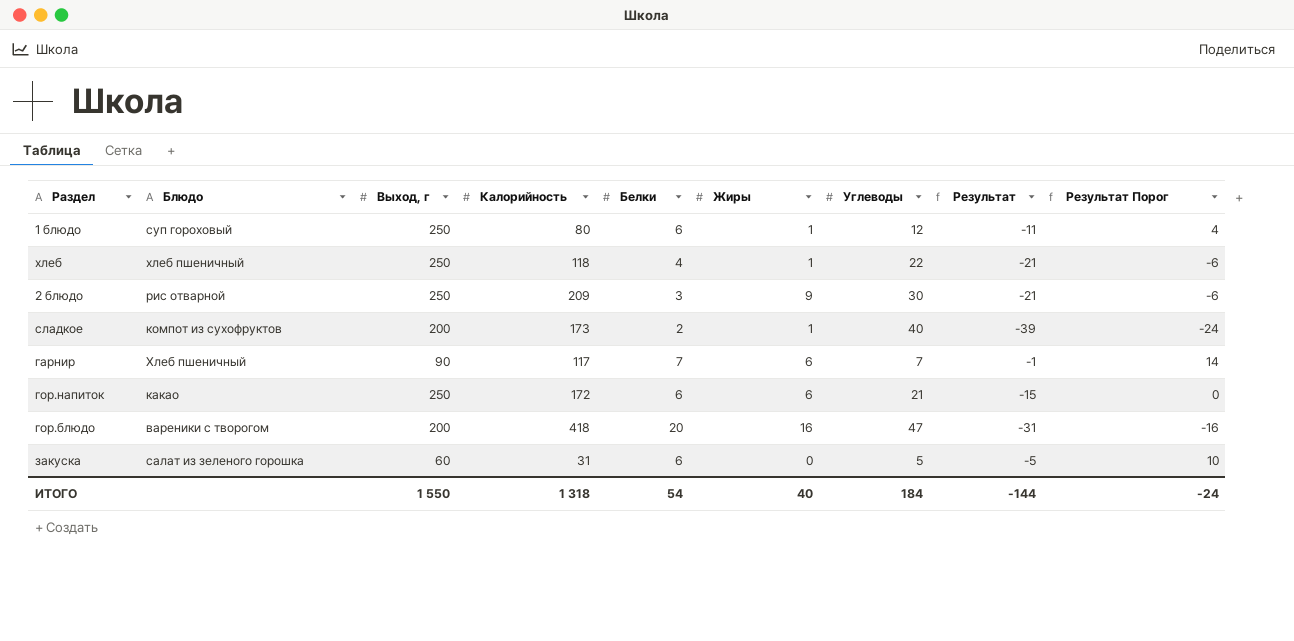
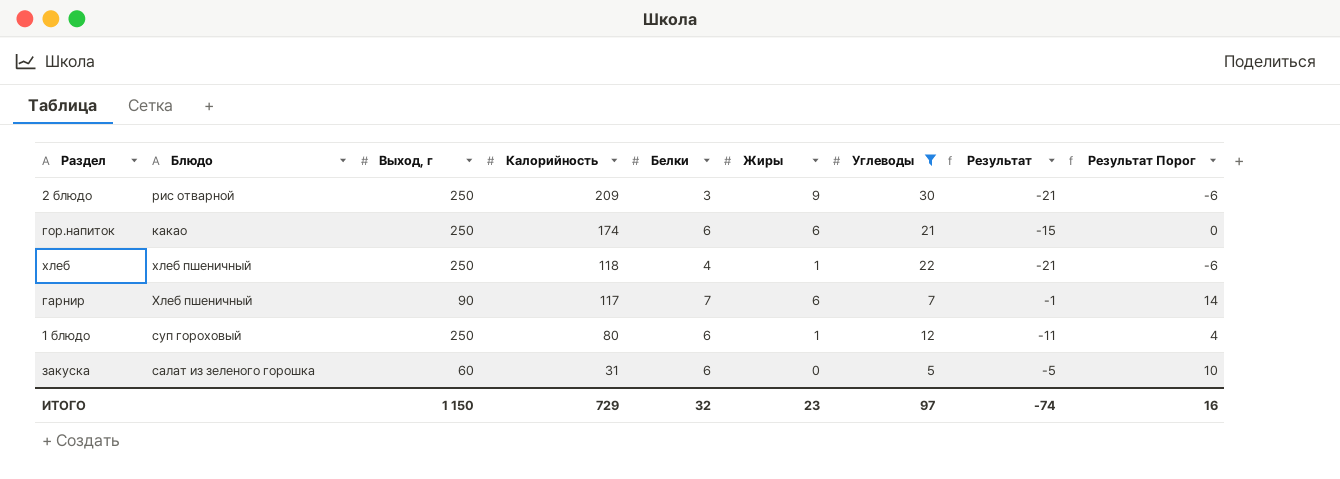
filter: none -> Углеводы <= 30
row order: none -> Калорийность descending
гор.напиток | Калорийность: 172 -> 174
ИТОГО | Выход, г: 1 550 -> 1 150
ИТОГО | Калорийность: 1 318 -> 729
ИТОГО | Белки: 54 -> 32
ИТОГО | Жиры: 40 -> 23
ИТОГО | Углеводы: 184 -> 97
ИТОГО | Результат: -144 -> -74
ИТОГО | Результат Порог: -24 -> 16

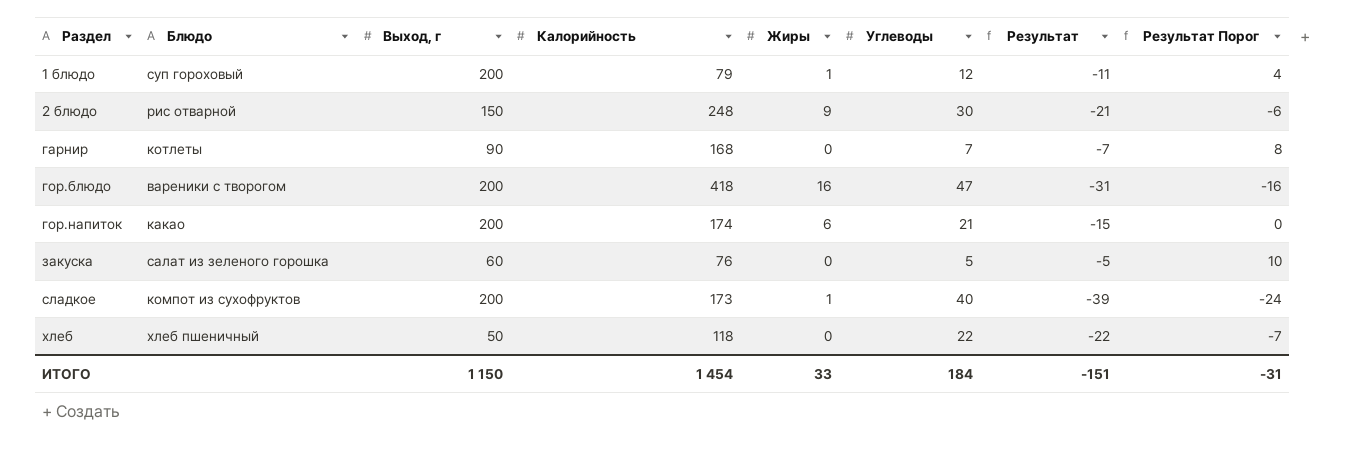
filter: Углеводы <= 30 -> none
row order: Калорийность descending -> Раздел ascending
column Белки | position: 5 -> none
1 блюдо | Выход, г: 250 -> 200
1 блюдо | Калорийность: 80 -> 79
2 блюдо | Выход, г: 250 -> 150
2 блюдо | Калорийность: 209 -> 248
гарнир | Блюдо: Хлеб пшеничный -> котлеты
гарнир | Калорийность: 117 -> 168
гарнир | Жиры: 6 -> 0
гарнир | Результат: -1 -> -7
гарнир | Результат Порог: 14 -> 8
гор.напиток | Выход, г: 250 -> 200
закуска | Калорийность: 31 -> 76
хлеб | Выход, г: 250 -> 50
хлеб | Жиры: 1 -> 0
хлеб | Результат: -21 -> -22
хлеб | Результат Порог: -6 -> -7
ИТОГО | Калорийность: 729 -> 1 454
ИТОГО | Жиры: 23 -> 33
ИТОГО | Углеводы: 97 -> 184
ИТОГО | Результат: -74 -> -151
ИТОГО | Результат Порог: 16 -> -31

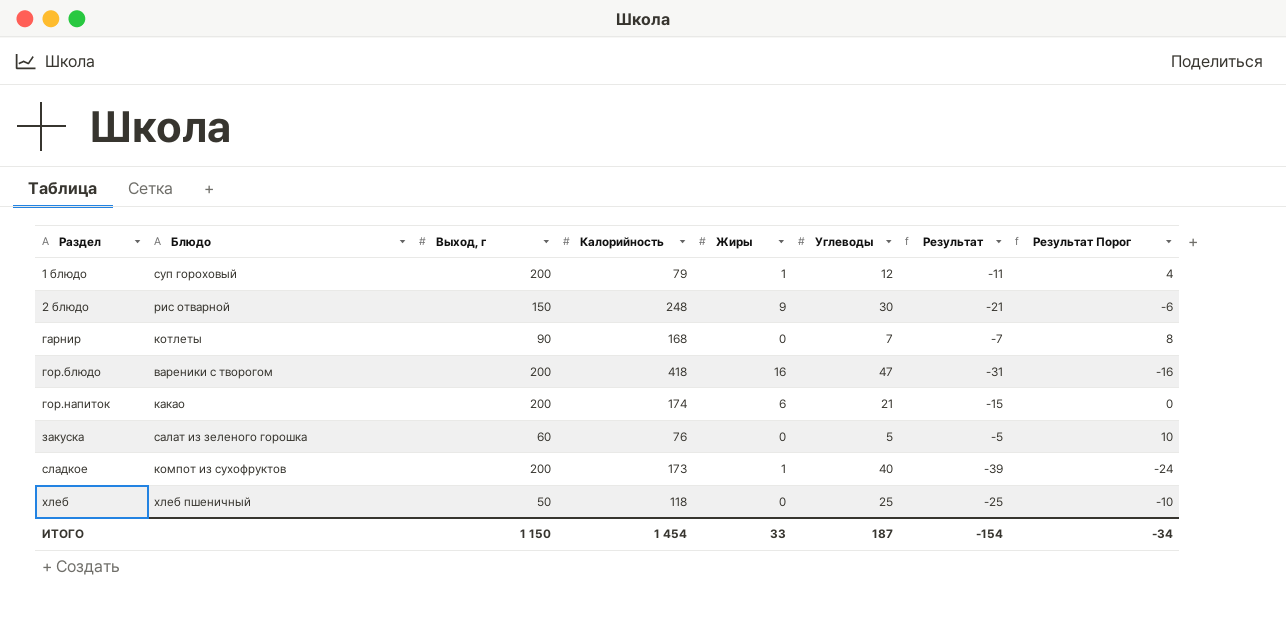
хлеб | Углеводы: 22 -> 25
хлеб | Результат: -22 -> -25
хлеб | Результат Порог: -7 -> -10
ИТОГО | Углеводы: 184 -> 187
ИТОГО | Результат: -151 -> -154
ИТОГО | Результат Порог: -31 -> -34

